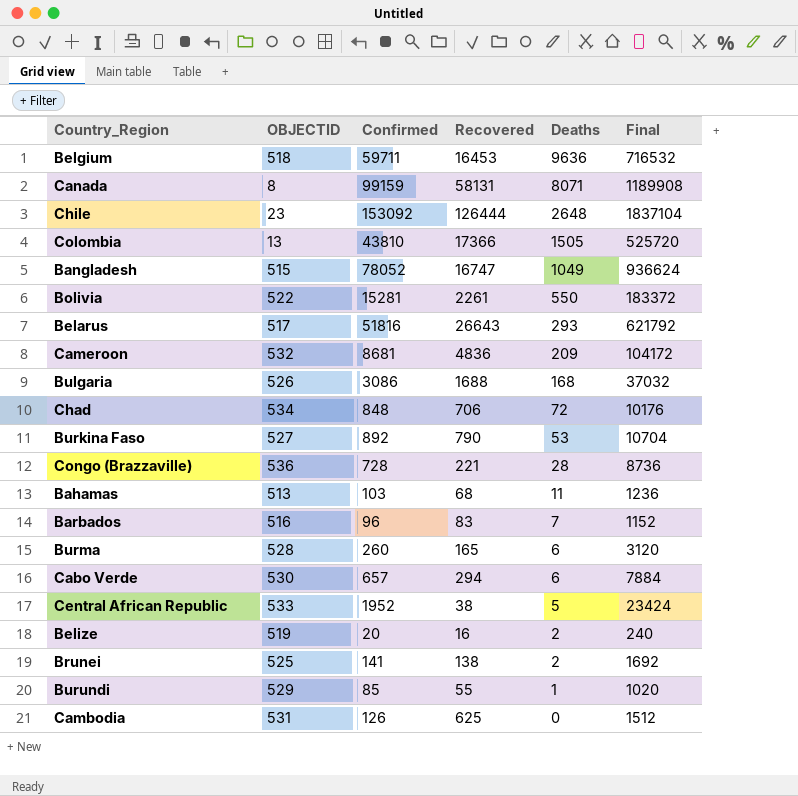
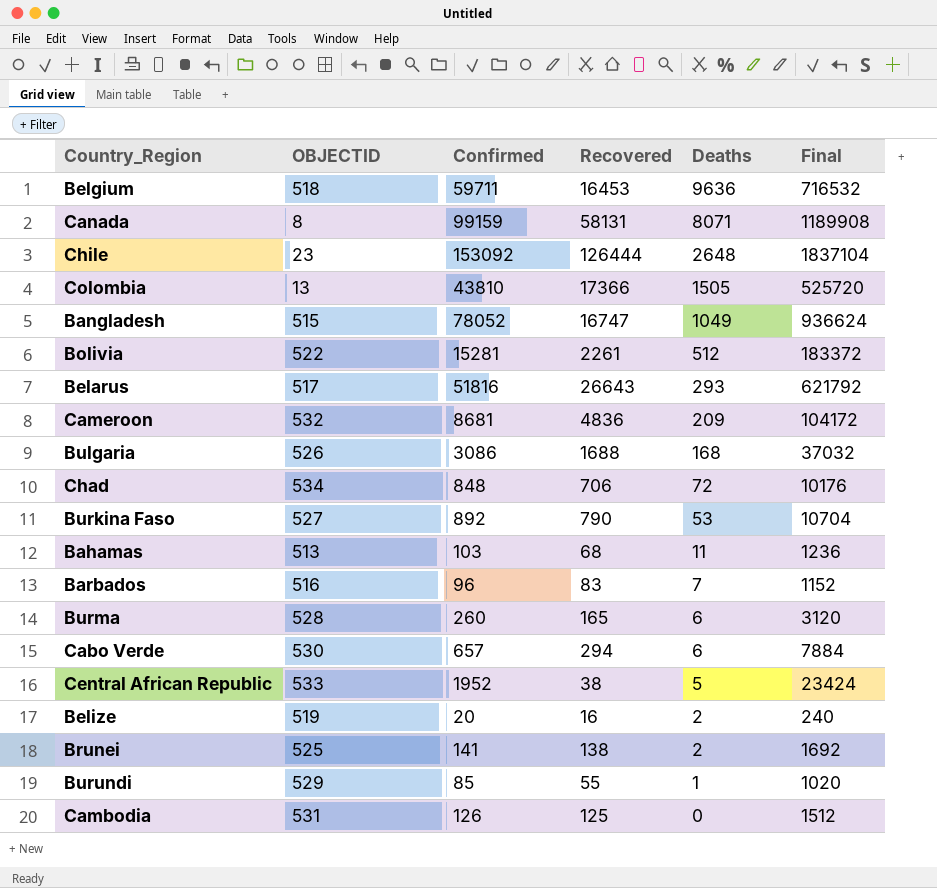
row Congo (Brazzaville): 536 | 728 | 221 | 28 | 8736 -> none
Bolivia | Deaths: 550 -> 512
Cambodia | Recovered: 625 -> 125

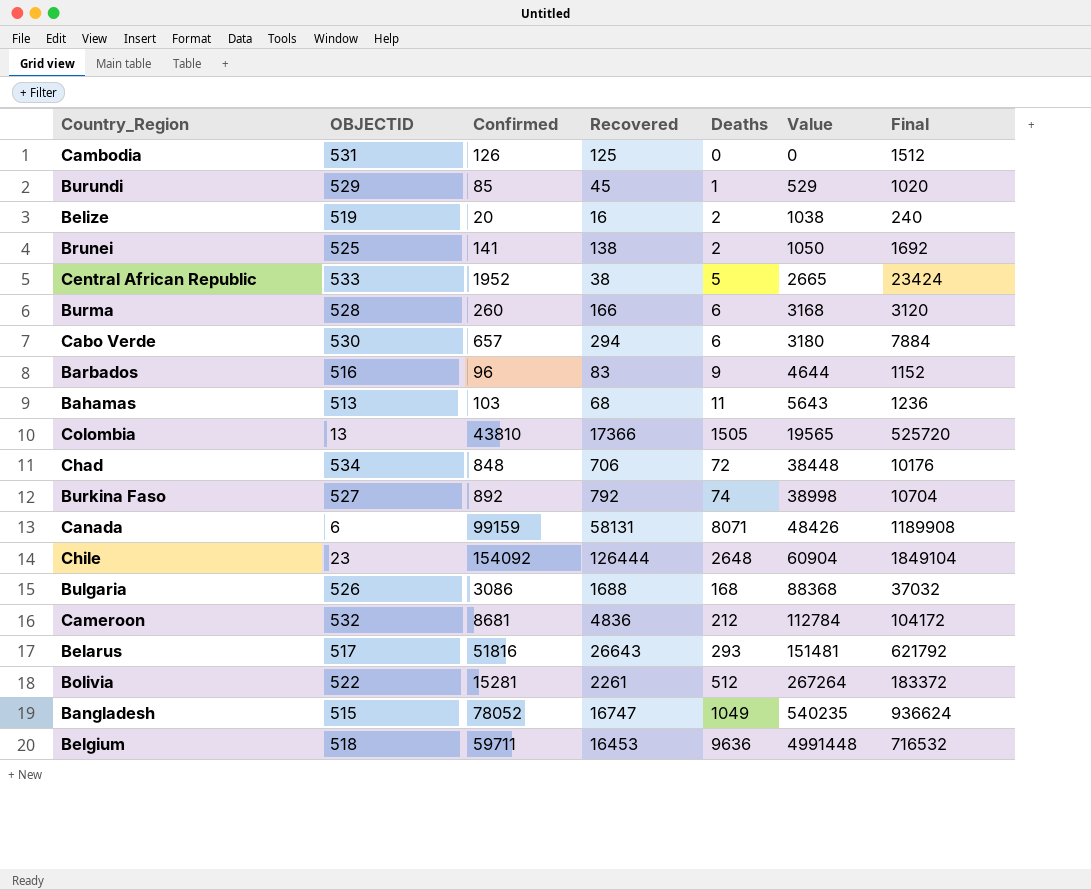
row order: Deaths descending -> Value ascending
column Value | formula: none -> [OBJECTID] * [Deaths]
Burundi | Recovered: 55 -> 45
Burma | Recovered: 165 -> 166
Barbados | Deaths: 7 -> 9
Burkina Faso | Recovered: 790 -> 792
Burkina Faso | Deaths: 53 -> 74
Canada | OBJECTID: 8 -> 6
Chile | Confirmed: 153092 -> 154092
Chile | Final: 1837104 -> 1849104
Cameroon | Deaths: 209 -> 212

